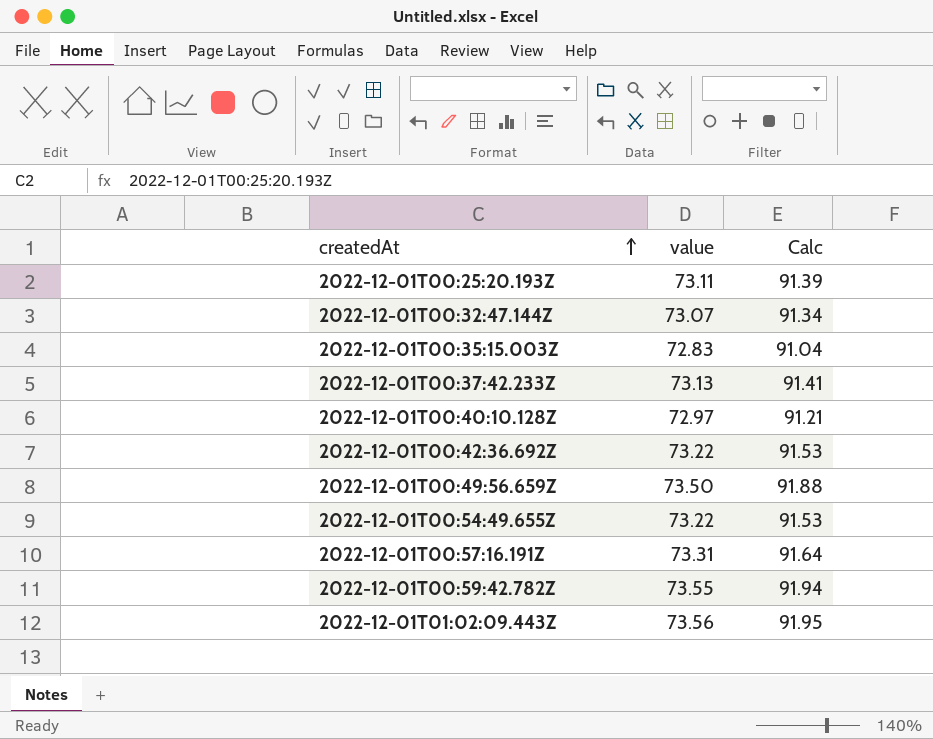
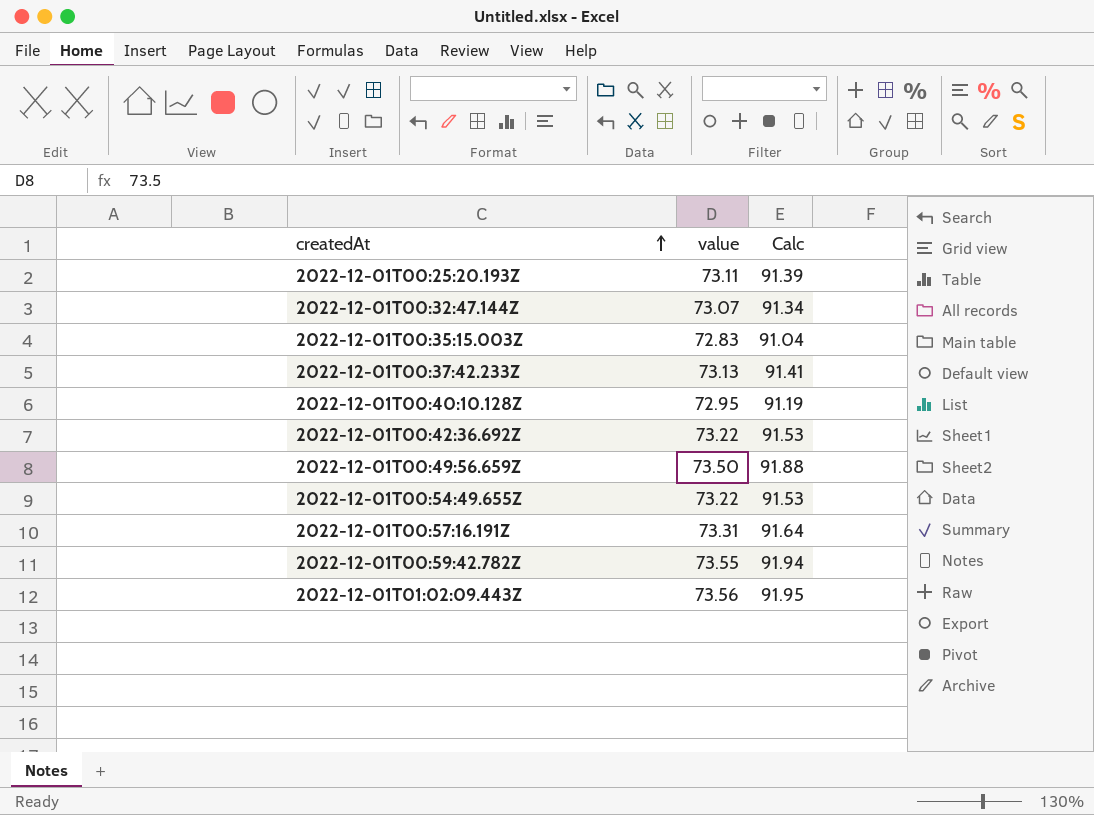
2022-12-01T00:40:10.128Z | value: 72.97 -> 72.95
2022-12-01T00:40:10.128Z | Calc: 91.21 -> 91.19

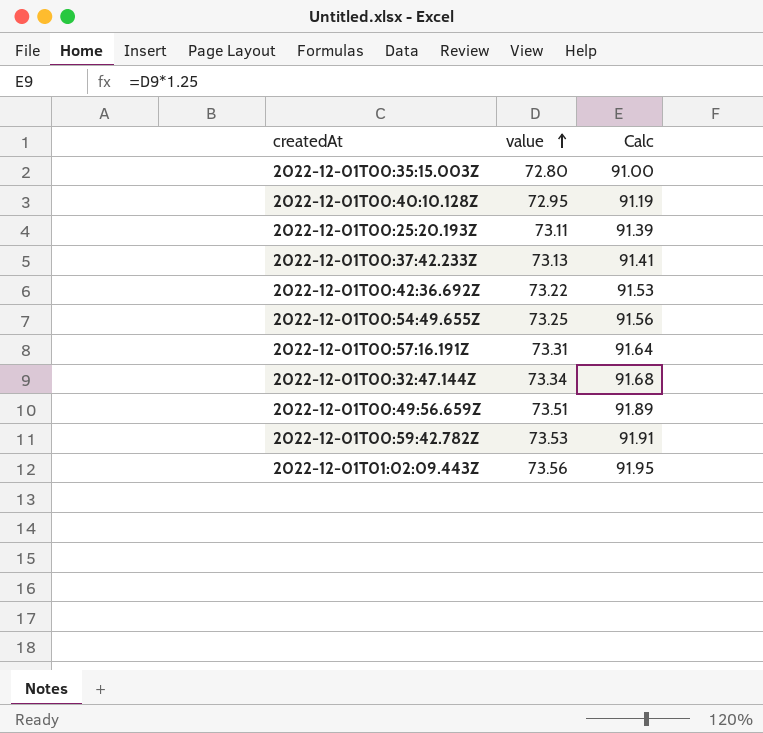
row order: createdAt ascending -> value ascending
2022-12-01T00:35:15.003Z | value: 72.83 -> 72.80
2022-12-01T00:35:15.003Z | Calc: 91.04 -> 91.00
2022-12-01T00:54:49.655Z | value: 73.22 -> 73.25
2022-12-01T00:54:49.655Z | Calc: 91.53 -> 91.56
2022-12-01T00:32:47.144Z | value: 73.07 -> 73.34
2022-12-01T00:32:47.144Z | Calc: 91.34 -> 91.68
2022-12-01T00:49:56.659Z | value: 73.50 -> 73.51
2022-12-01T00:49:56.659Z | Calc: 91.88 -> 91.89
2022-12-01T00:59:42.782Z | value: 73.55 -> 73.53
2022-12-01T00:59:42.782Z | Calc: 91.94 -> 91.91

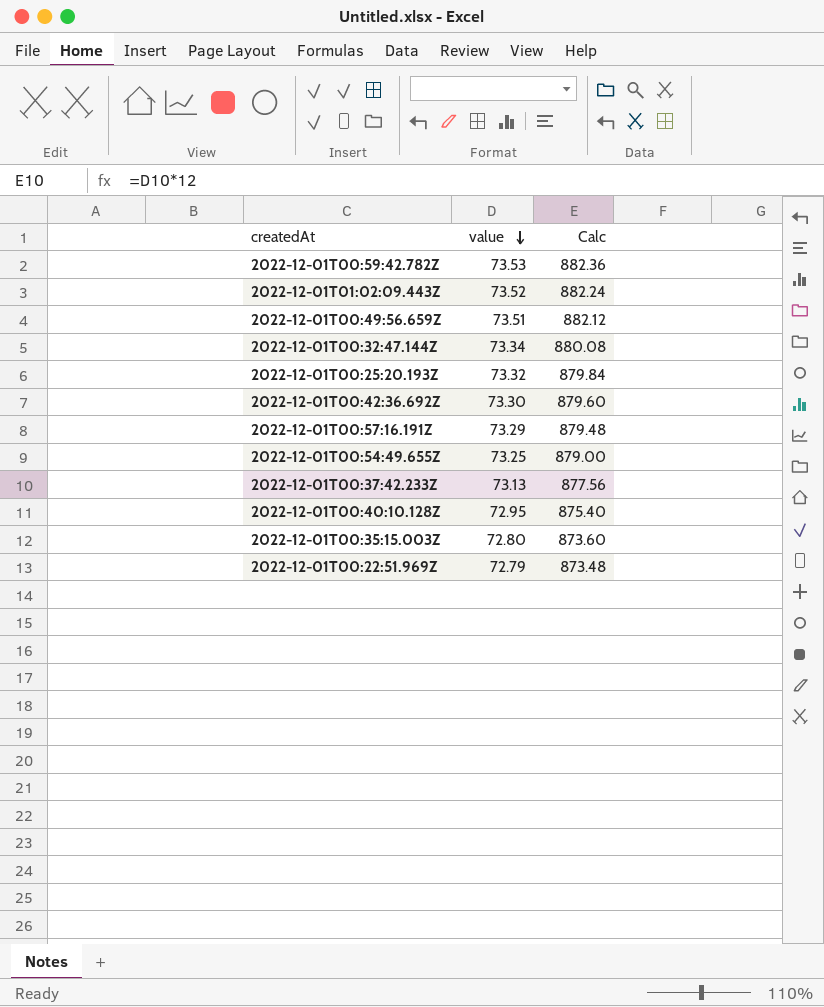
row order: value ascending -> value descending
column Calc | formula: [value] * 1.25 -> [value] * 12
2022-12-01T01:02:09.443Z | value: 73.56 -> 73.52
2022-12-01T00:25:20.193Z | value: 73.11 -> 73.32
2022-12-01T00:42:36.692Z | value: 73.22 -> 73.30
2022-12-01T00:57:16.191Z | value: 73.31 -> 73.29
row 2022-12-01T00:22:51.969Z: none -> 72.79 | 873.48

